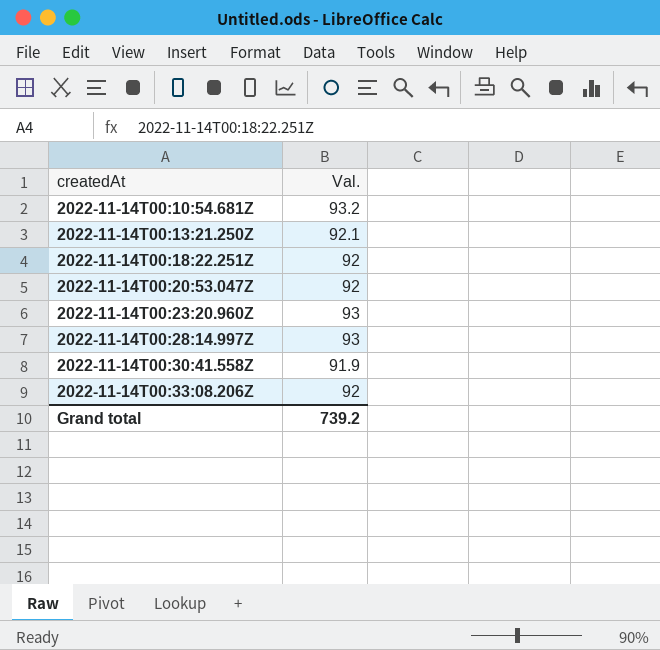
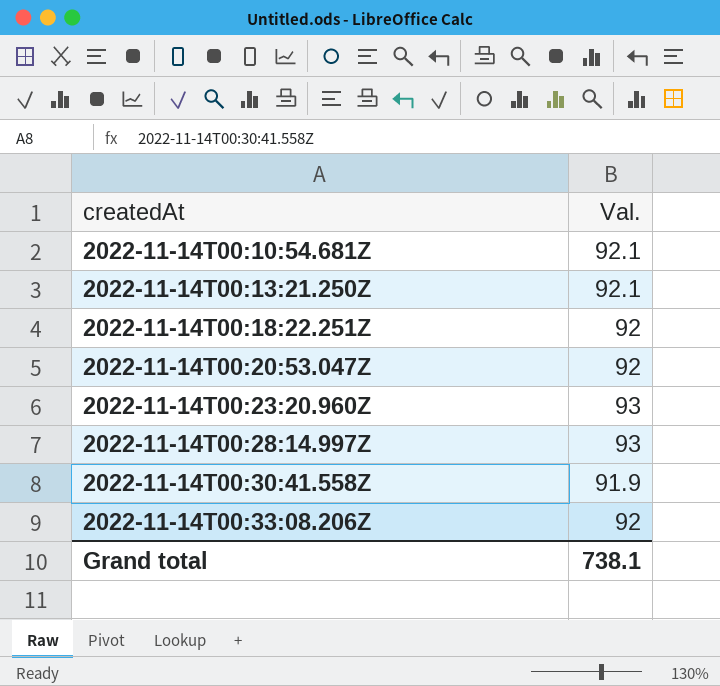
2022-11-14T00:10:54.681Z | Val.: 93.2 -> 92.1
Grand total | Val.: 739.2 -> 738.1

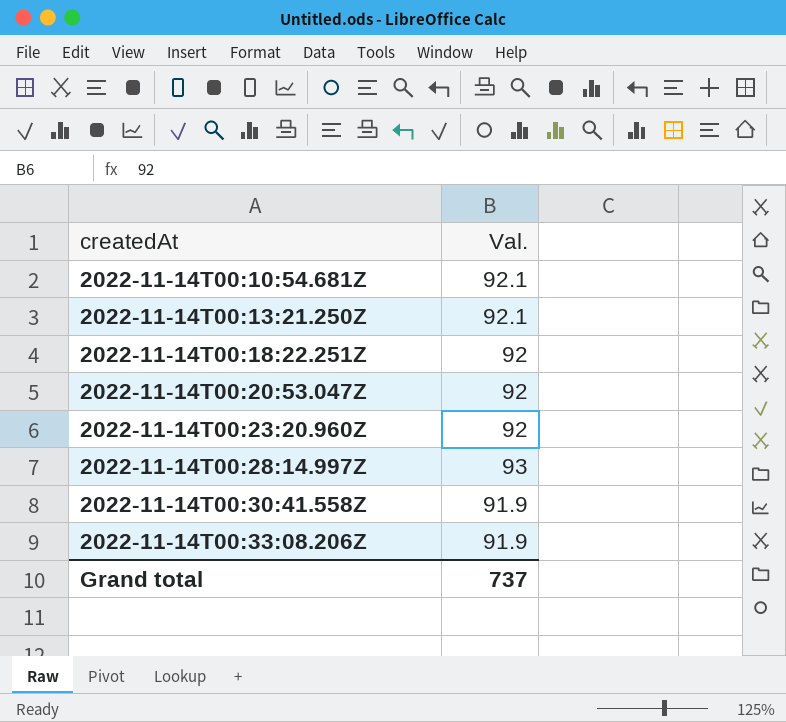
2022-11-14T00:23:20.960Z | Val.: 93 -> 92
2022-11-14T00:33:08.206Z | Val.: 92 -> 91.9
Grand total | Val.: 738.1 -> 737

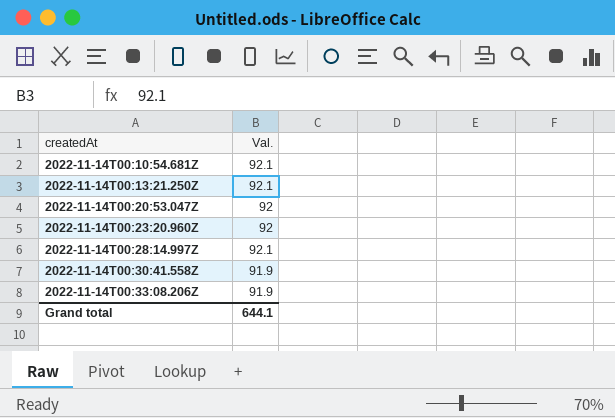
row 2022-11-14T00:18:22.251Z: 92 -> none
2022-11-14T00:28:14.997Z | Val.: 93 -> 92.1
Grand total | Val.: 737 -> 644.1

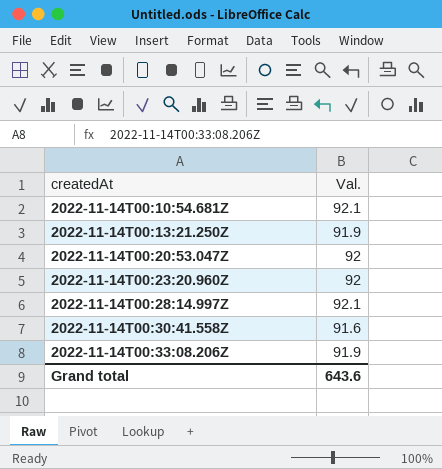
2022-11-14T00:13:21.250Z | Val.: 92.1 -> 91.9
2022-11-14T00:30:41.558Z | Val.: 91.9 -> 91.6
Grand total | Val.: 644.1 -> 643.6

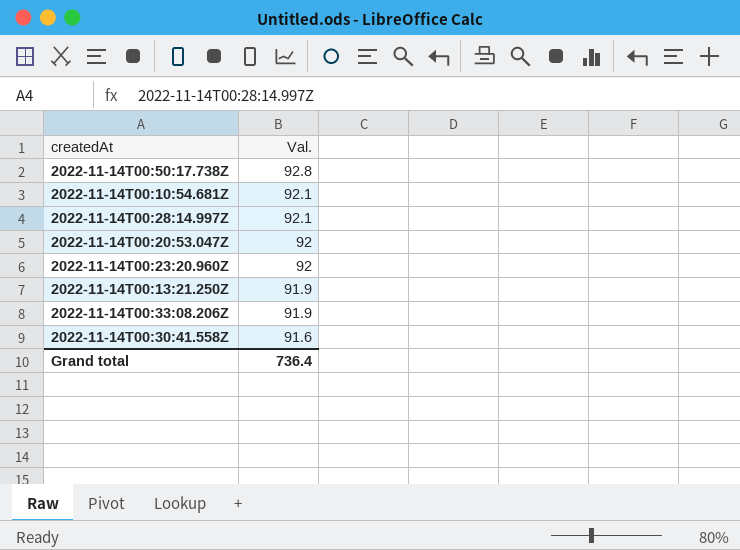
row order: createdAt ascending -> Val. descending
row 2022-11-14T00:50:17.738Z: none -> 92.8
Grand total | Val.: 643.6 -> 736.4

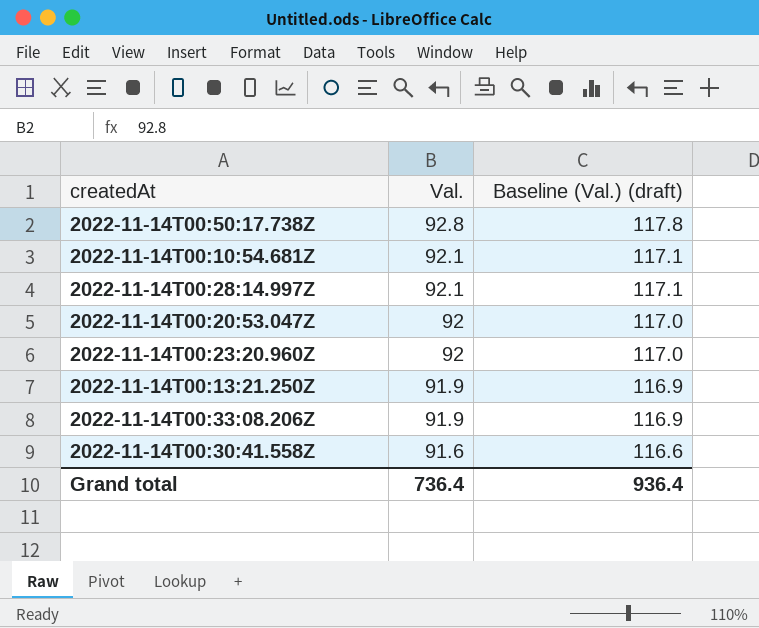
column Baseline (Val.) (draft) | formula: none -> [Val.] + 25

